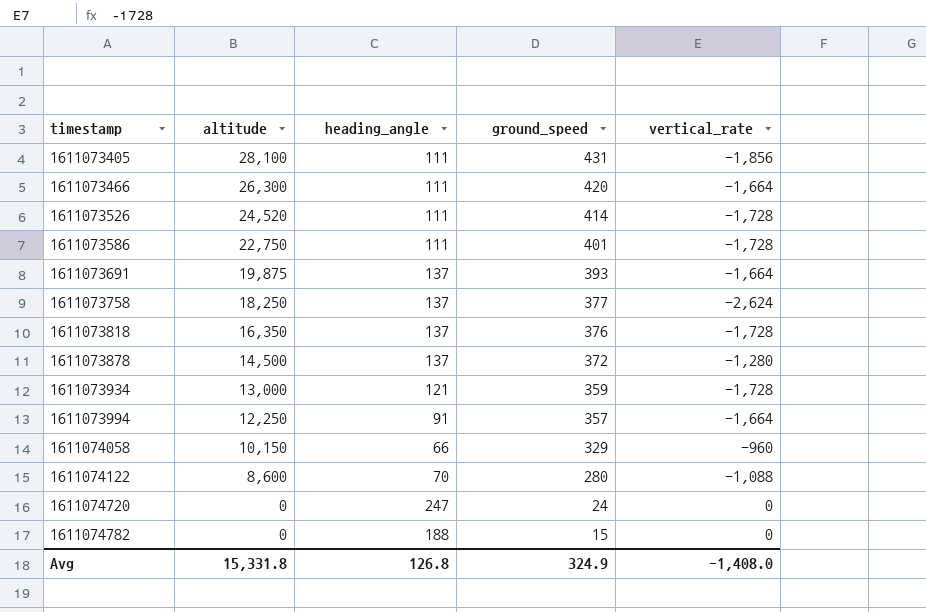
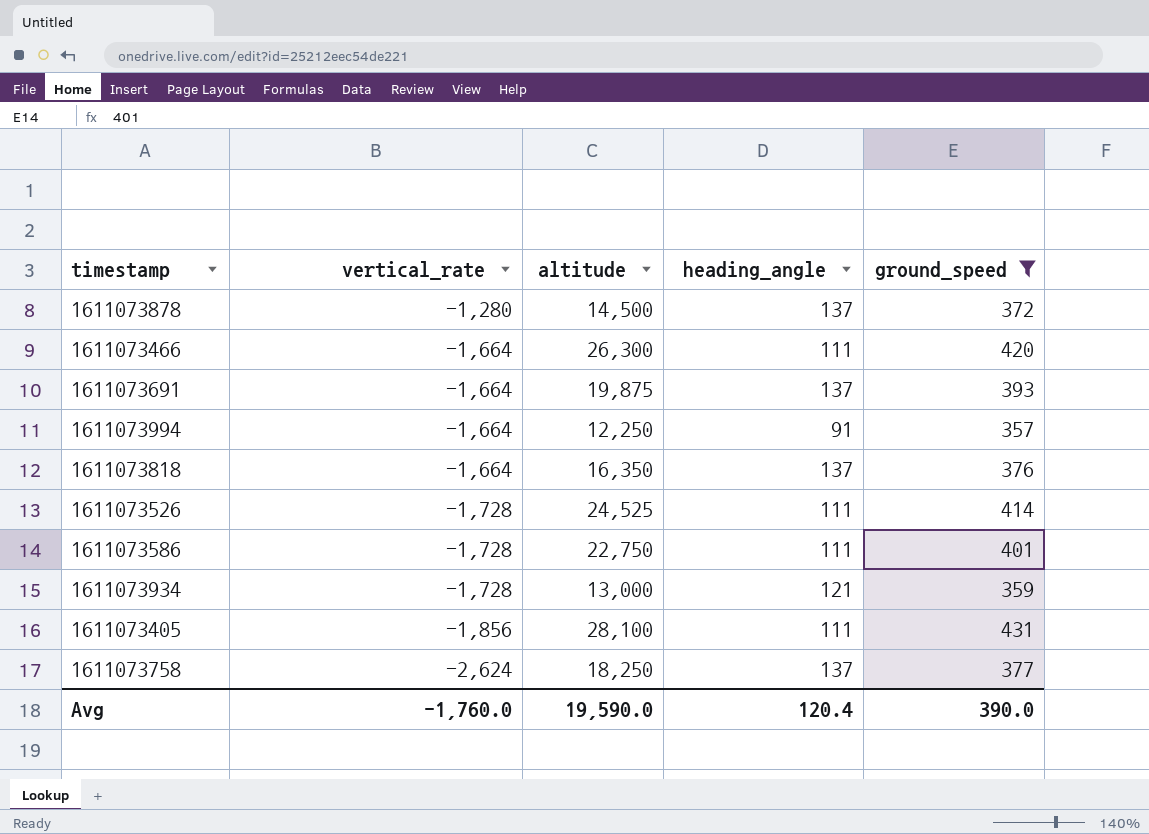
filter: none -> ground_speed >= 357
row order: timestamp ascending -> vertical_rate descending
column vertical_rate | position: 5 -> 2
1611073818 | vertical_rate: -1,728 -> -1,664
1611073526 | altitude: 24,520 -> 24,525
Avg | vertical_rate: -1,408.0 -> -1,760.0
Avg | altitude: 15,331.8 -> 19,590.0
Avg | heading_angle: 126.8 -> 120.4
Avg | ground_speed: 324.9 -> 390.0

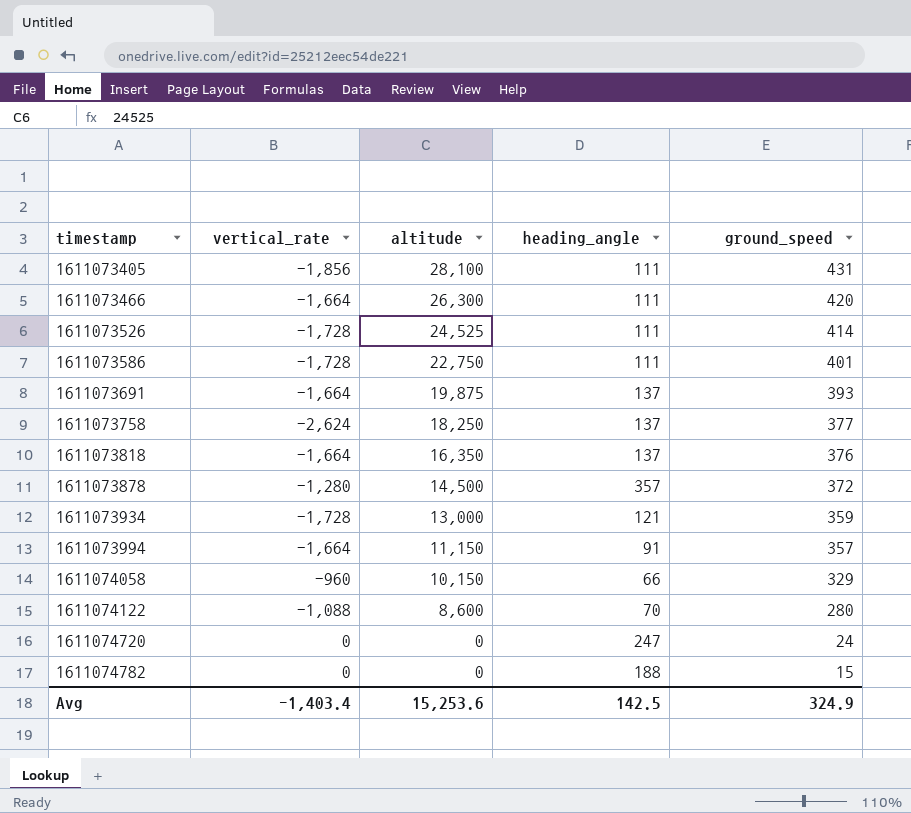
filter: ground_speed >= 357 -> none
row order: vertical_rate descending -> timestamp ascending
1611073878 | heading_angle: 137 -> 357
1611073994 | altitude: 12,250 -> 11,150
Avg | vertical_rate: -1,760.0 -> -1,403.4
Avg | altitude: 19,590.0 -> 15,253.6
Avg | heading_angle: 120.4 -> 142.5
Avg | ground_speed: 390.0 -> 324.9

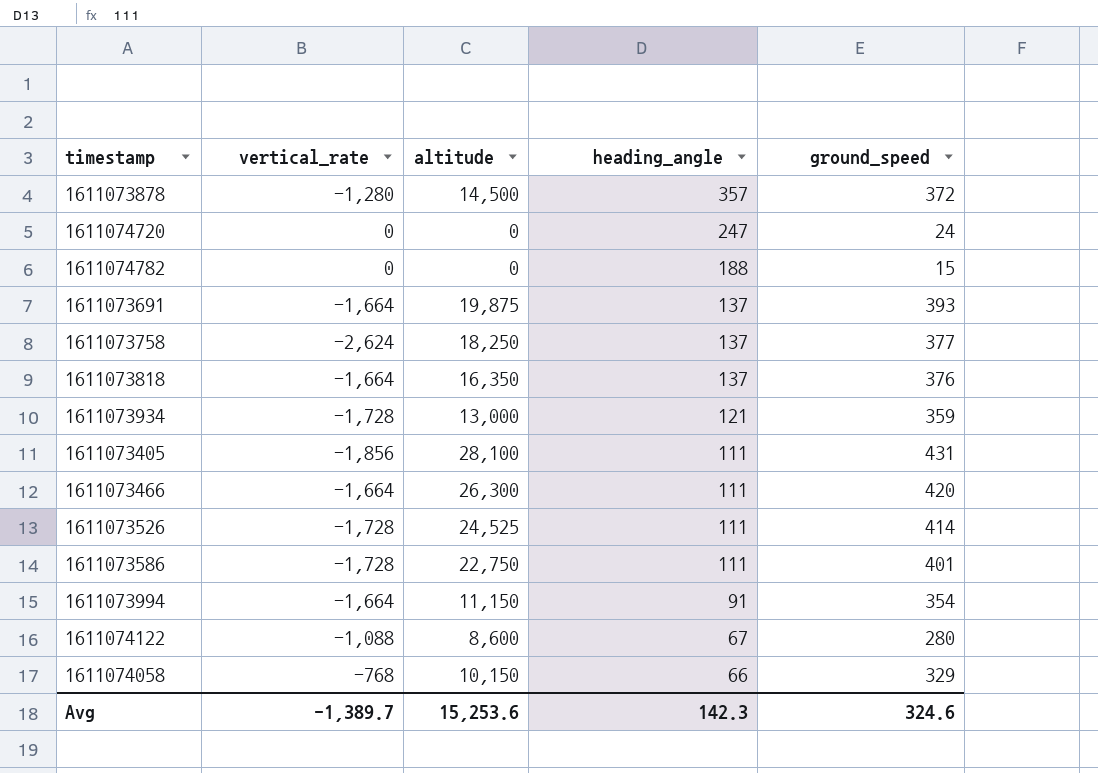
row order: timestamp ascending -> heading_angle descending
1611073994 | ground_speed: 357 -> 354
1611074122 | heading_angle: 70 -> 67
1611074058 | vertical_rate: -960 -> -768
Avg | vertical_rate: -1,403.4 -> -1,389.7
Avg | heading_angle: 142.5 -> 142.3
Avg | ground_speed: 324.9 -> 324.6

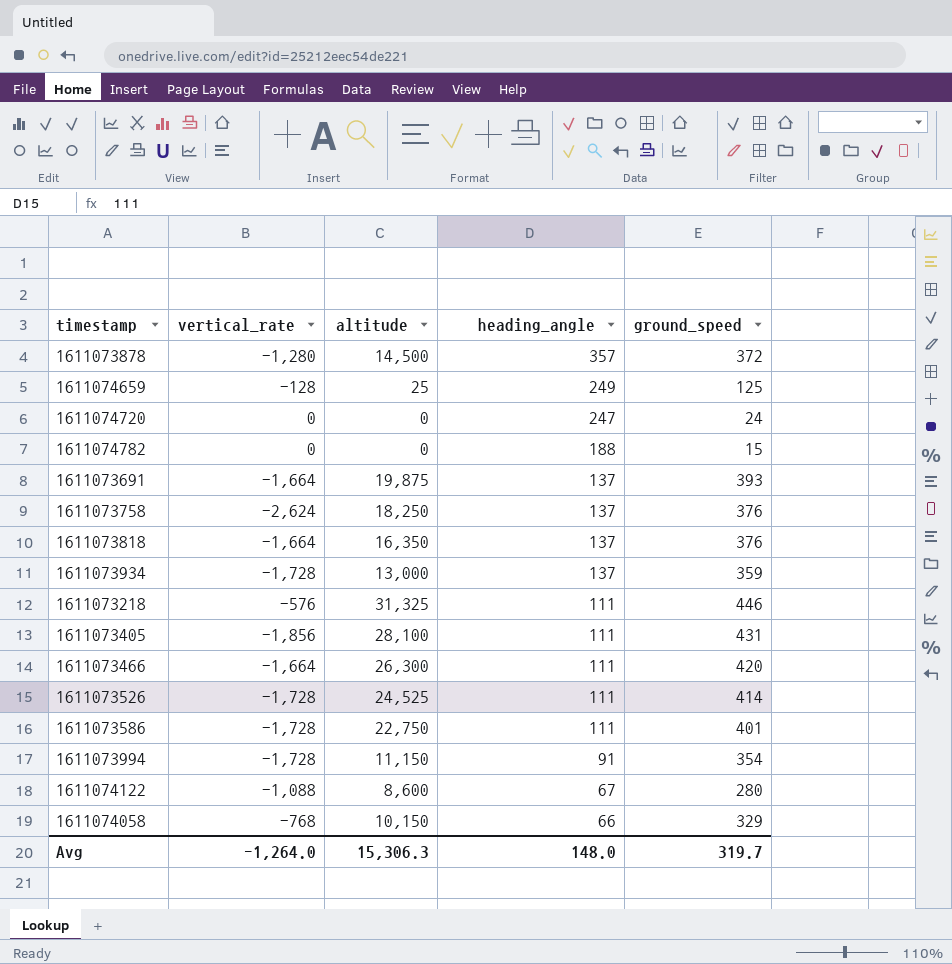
row 1611074659: none -> -128 | 25 | 249 | 125
1611073758 | ground_speed: 377 -> 376
1611073934 | heading_angle: 121 -> 137
row 1611073218: none -> -576 | 31,325 | 111 | 446
1611073994 | vertical_rate: -1,664 -> -1,728
Avg | vertical_rate: -1,389.7 -> -1,264.0
Avg | altitude: 15,253.6 -> 15,306.3
Avg | heading_angle: 142.3 -> 148.0
Avg | ground_speed: 324.6 -> 319.7

